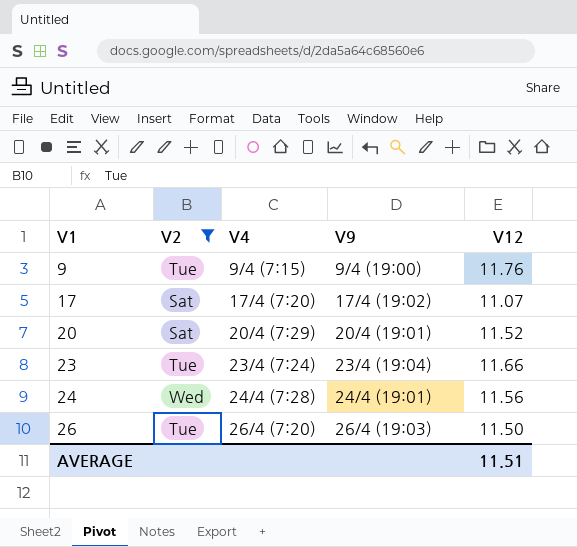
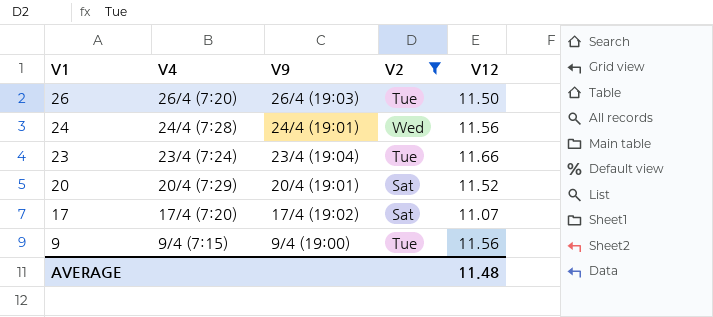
row order: V1 ascending -> V1 descending
column V2 | position: 2 -> 4
9 | V12: 11.76 -> 11.56
AVERAGE | V12: 11.51 -> 11.48

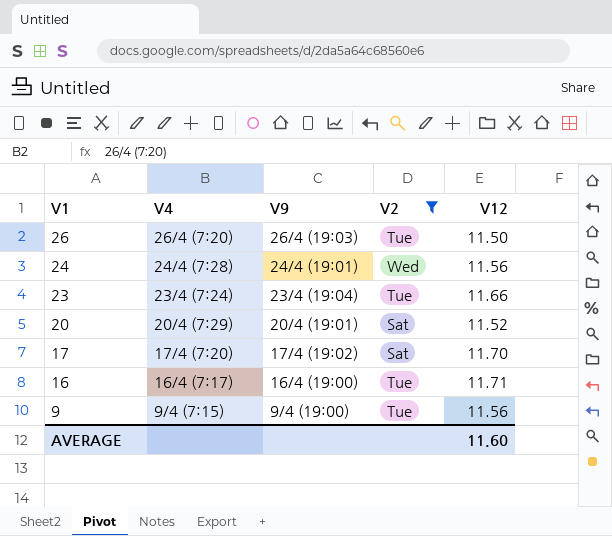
17 | V12: 11.07 -> 11.70
row 16: none -> 16/4 (7:17) | 16/4 (19:00) | Tue | 11.71
AVERAGE | V12: 11.48 -> 11.60

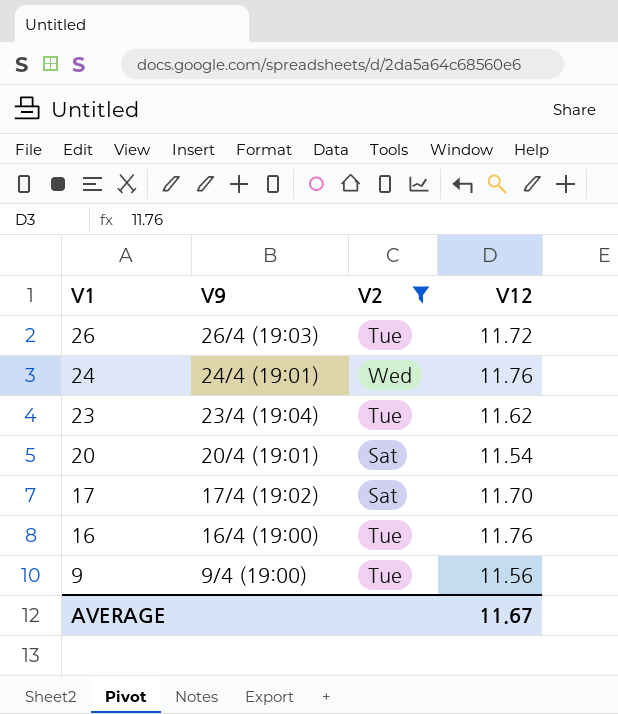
column V4 | position: 2 -> none
26 | V12: 11.50 -> 11.72
24 | V12: 11.56 -> 11.76
23 | V12: 11.66 -> 11.62
20 | V12: 11.52 -> 11.54
16 | V12: 11.71 -> 11.76
AVERAGE | V12: 11.60 -> 11.67

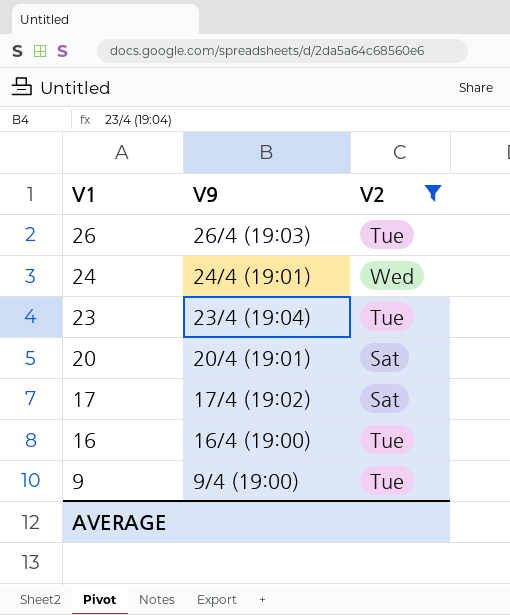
column V12 | position: 4 -> none

